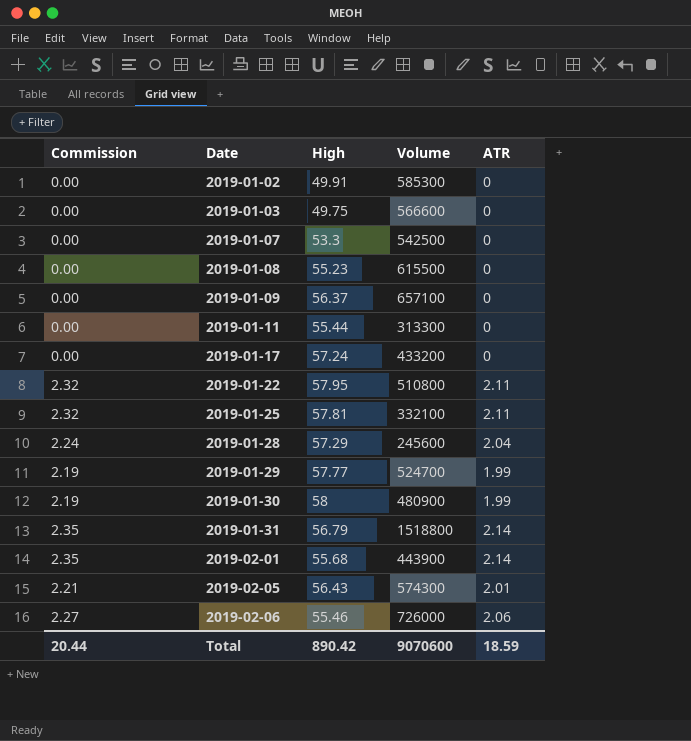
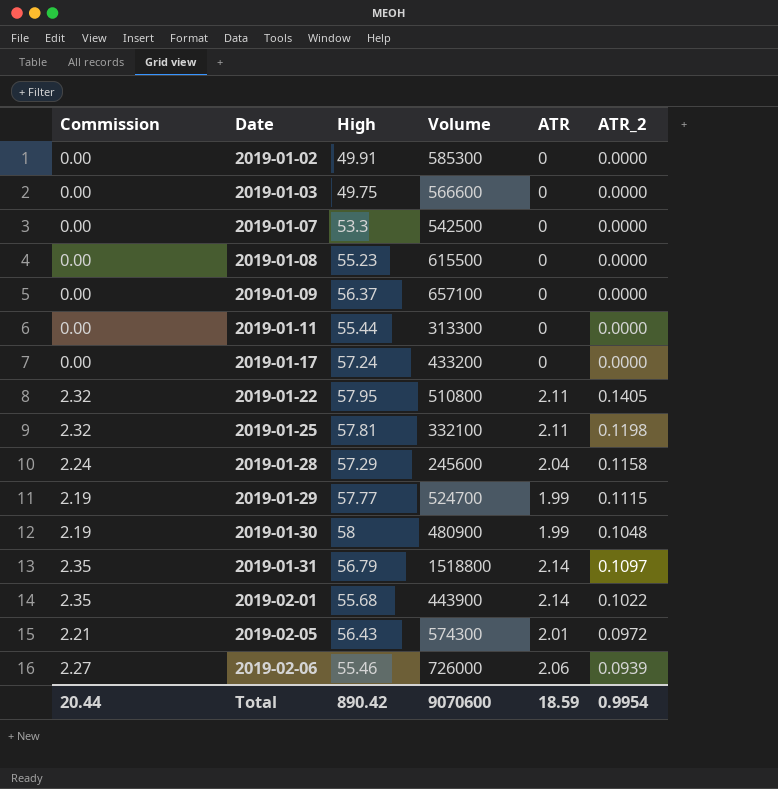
column ATR_2 | position: none -> 6

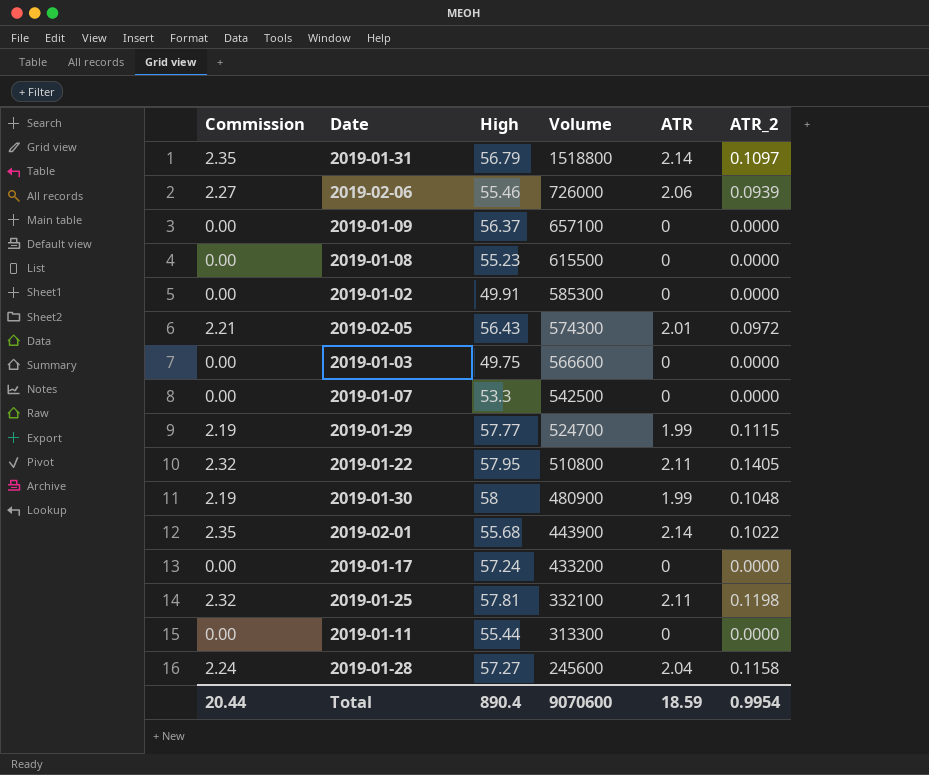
row order: Date ascending -> Volume descending
2019-01-28 | High: 57.29 -> 57.27
Total | High: 890.42 -> 890.4

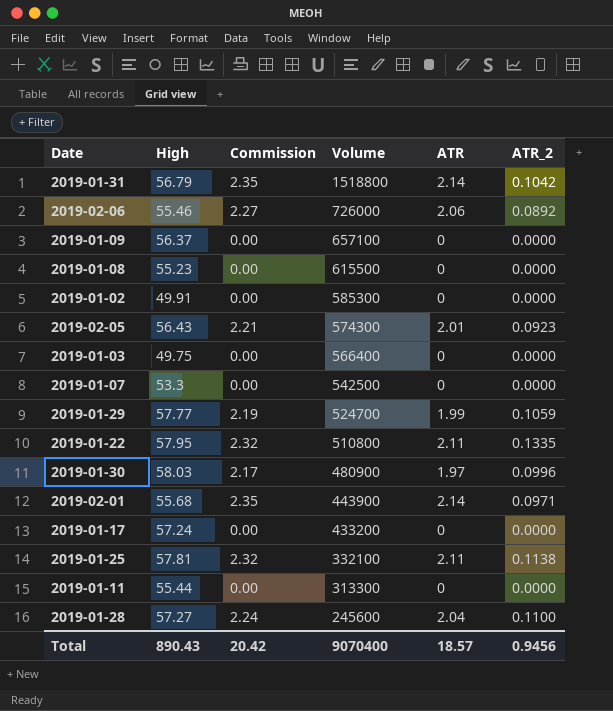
column Commission | position: 1 -> 3
2019-01-31 | ATR_2: 0.1097 -> 0.1042
2019-02-06 | ATR_2: 0.0939 -> 0.0892
2019-02-05 | ATR_2: 0.0972 -> 0.0923
2019-01-03 | Volume: 566600 -> 566400
2019-01-29 | ATR_2: 0.1115 -> 0.1059
2019-01-22 | ATR_2: 0.1405 -> 0.1335
2019-01-30 | High: 58 -> 58.03
2019-01-30 | Commission: 2.19 -> 2.17
2019-01-30 | ATR: 1.99 -> 1.97
2019-01-30 | ATR_2: 0.1048 -> 0.0996
2019-02-01 | ATR_2: 0.1022 -> 0.0971
2019-01-25 | ATR_2: 0.1198 -> 0.1138
2019-01-28 | ATR_2: 0.1158 -> 0.1100
Total | High: 890.4 -> 890.43
Total | Commission: 20.44 -> 20.42
Total | Volume: 9070600 -> 9070400
Total | ATR: 18.59 -> 18.57
Total | ATR_2: 0.9954 -> 0.9456

